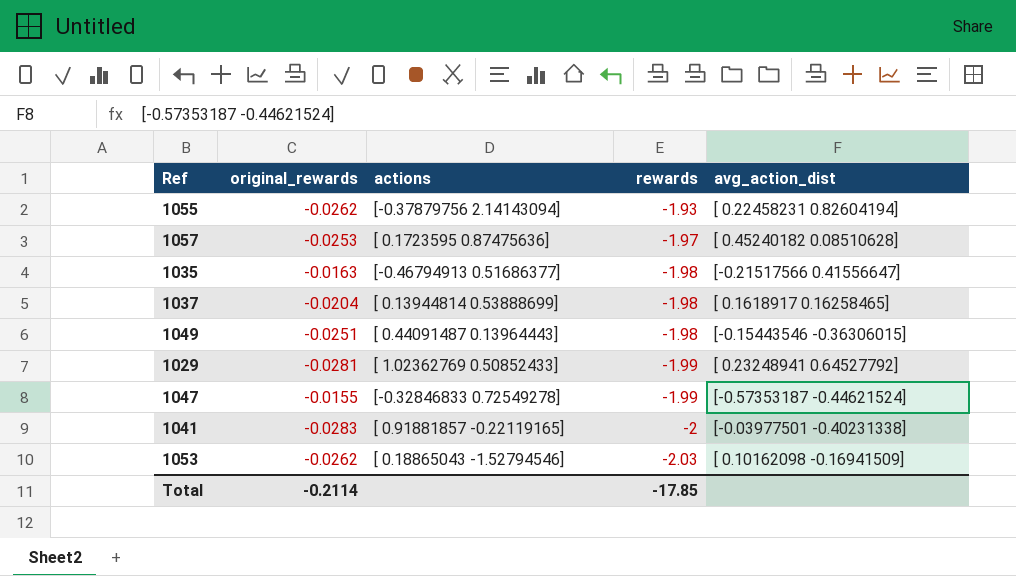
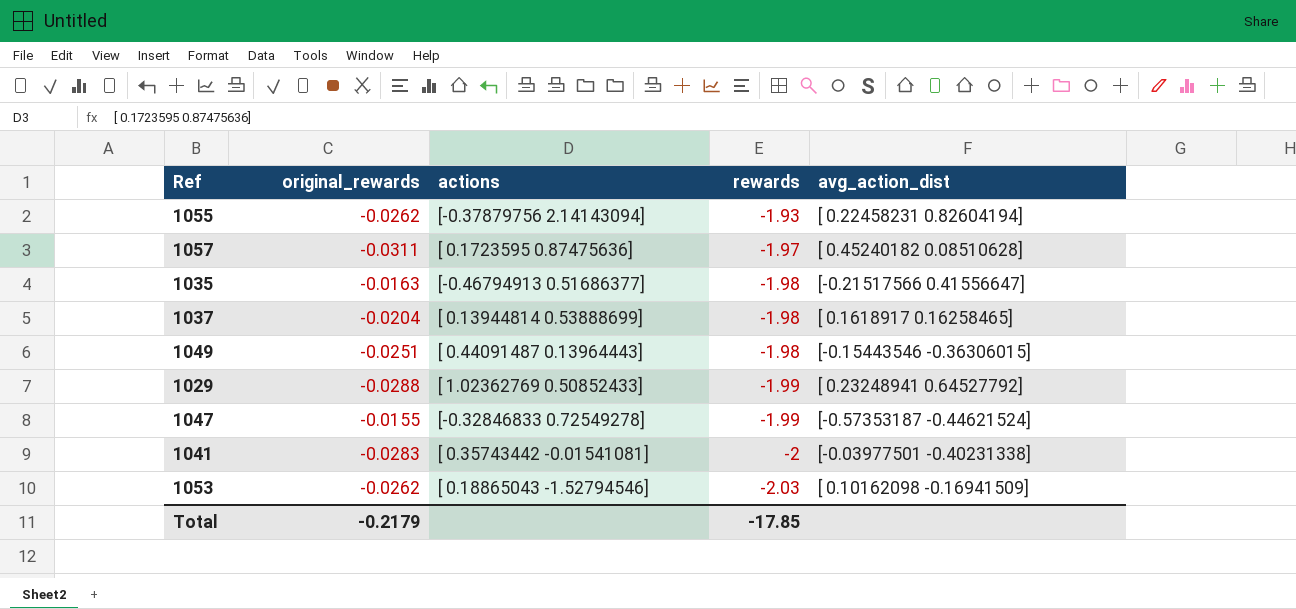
1057 | original_rewards: -0.0253 -> -0.0311
1029 | original_rewards: -0.0281 -> -0.0288
1041 | actions: [ 0.91881857 -0.22119165] -> [ 0.35743442 -0.01541081]
Total | original_rewards: -0.2114 -> -0.2179

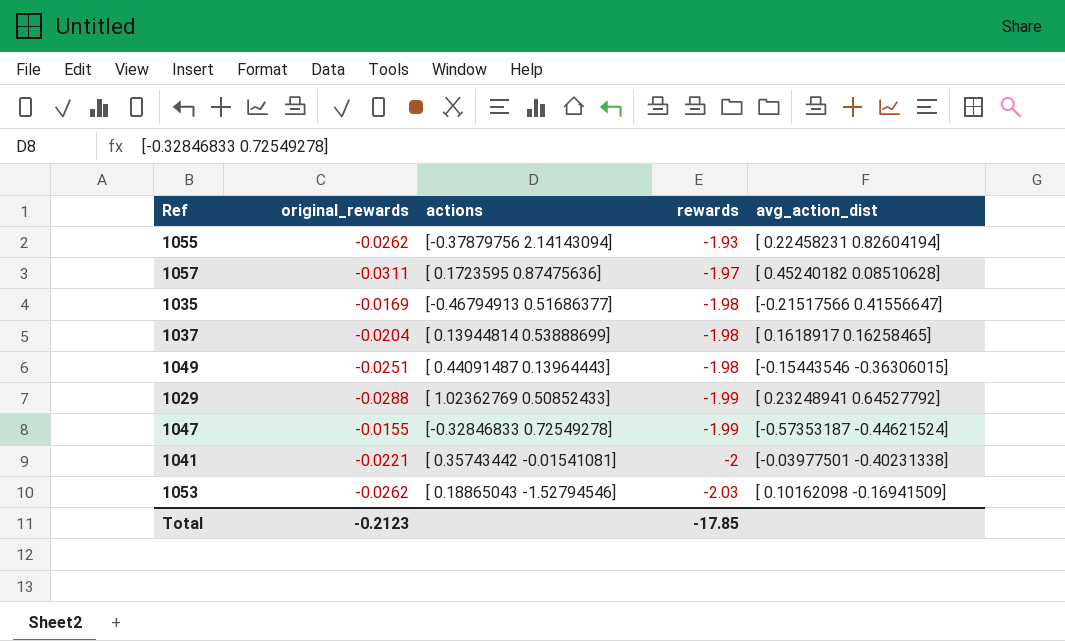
1035 | original_rewards: -0.0163 -> -0.0169
1041 | original_rewards: -0.0283 -> -0.0221
Total | original_rewards: -0.2179 -> -0.2123

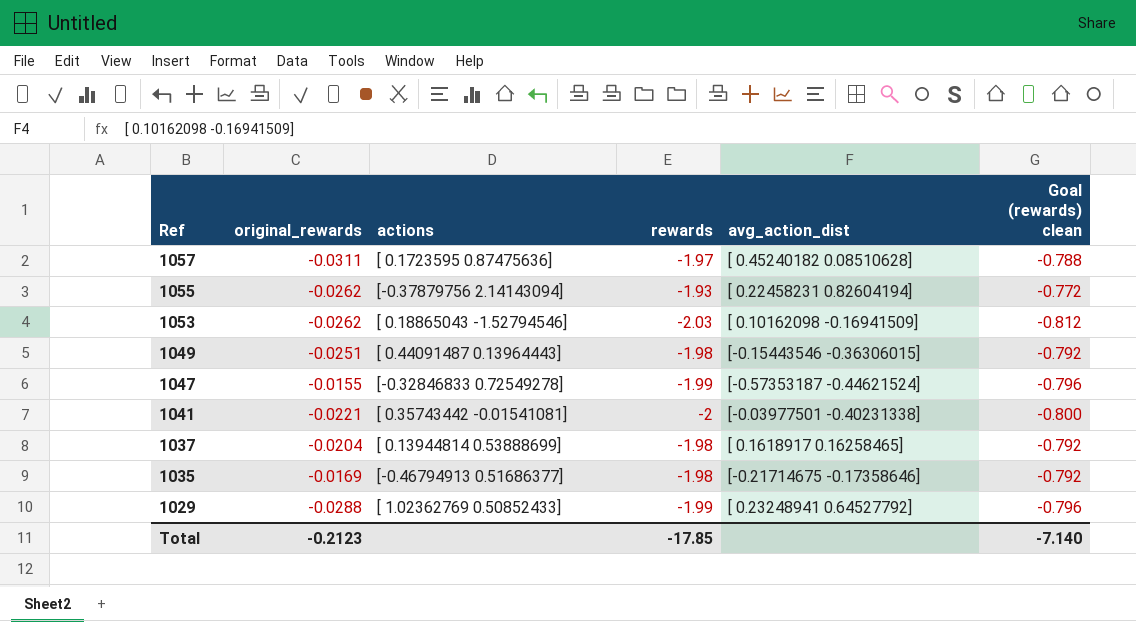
row order: rewards descending -> Ref descending
column Goal (rewards) clean | formula: none -> [rewards] * 0.4
1035 | avg_action_dist: [-0.21517566 0.41556647] -> [-0.21714675 -0.17358646]

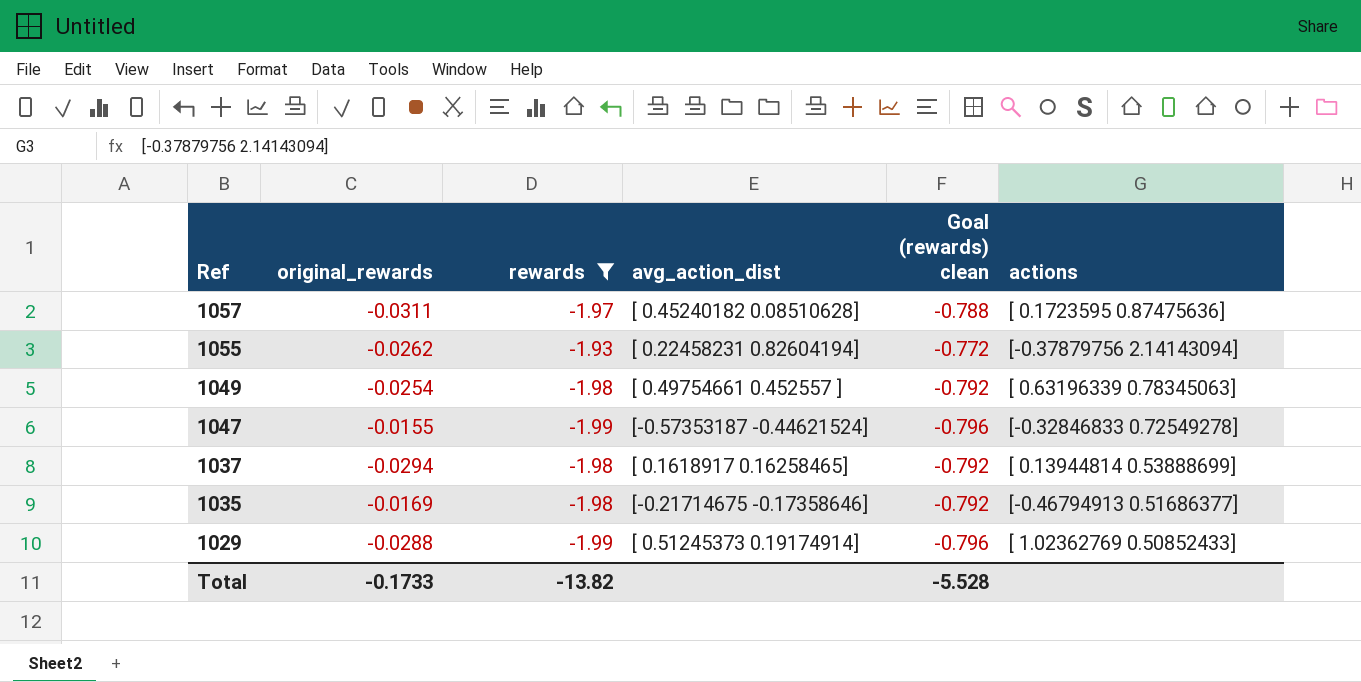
filter: none -> rewards >= -1.99
column actions | position: 3 -> 6
1049 | original_rewards: -0.0251 -> -0.0254
1049 | avg_action_dist: [-0.15443546 -0.36306015] -> [ 0.49754661 0.452557 ]
1049 | actions: [ 0.44091487 0.13964443] -> [ 0.63196339 0.78345063]
1037 | original_rewards: -0.0204 -> -0.0294
1029 | avg_action_dist: [ 0.23248941 0.64527792] -> [ 0.51245373 0.19174914]
Total | original_rewards: -0.2123 -> -0.1733
Total | rewards: -17.85 -> -13.82
Total | Goal (rewards) clean: -7.140 -> -5.528

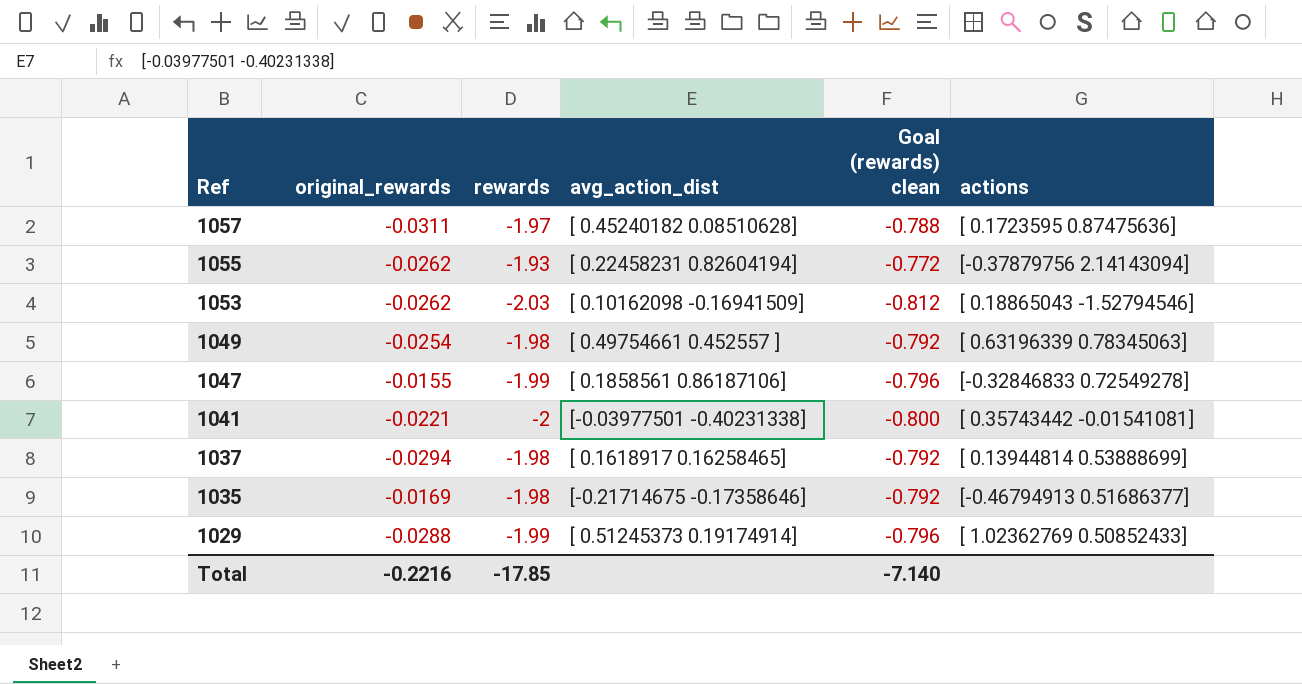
filter: rewards >= -1.99 -> none
1047 | avg_action_dist: [-0.57353187 -0.44621524] -> [ 0.1858561 0.86187106]
Total | original_rewards: -0.1733 -> -0.2216
Total | rewards: -13.82 -> -17.85
Total | Goal (rewards) clean: -5.528 -> -7.140

